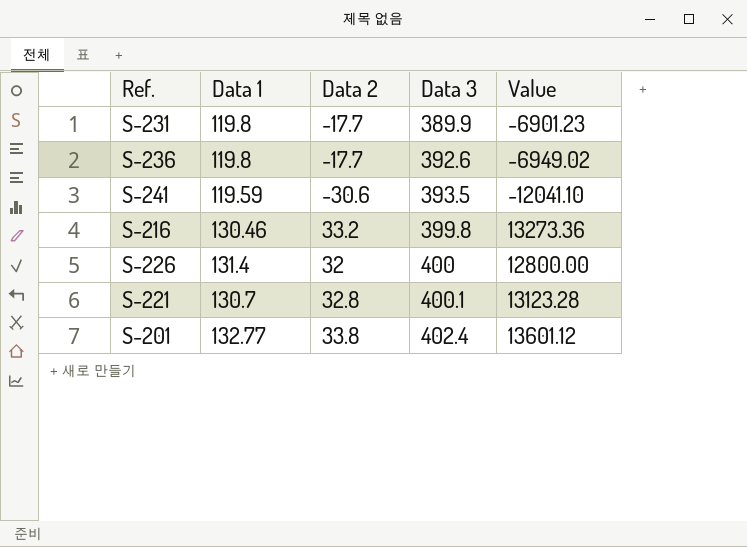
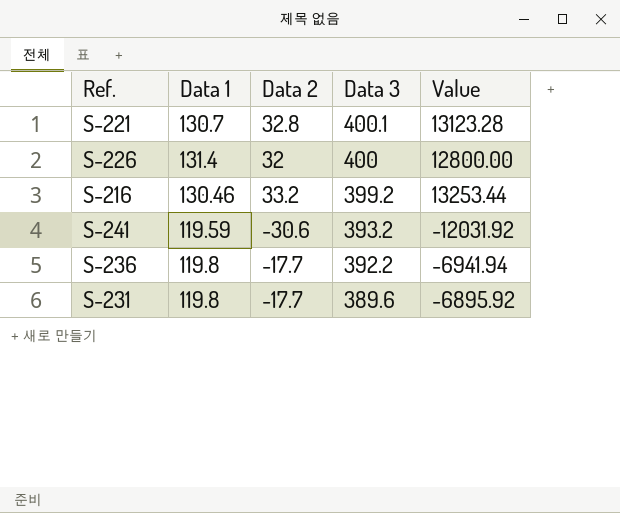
row order: Data 3 ascending -> Data 3 descending
row S-201: 132.77 | 33.8 | 402.4 | 13601.12 -> none
S-216 | Data 3: 399.8 -> 399.2
S-216 | Value: 13273.36 -> 13253.44
S-241 | Data 3: 393.5 -> 393.2
S-241 | Value: -12041.10 -> -12031.92
S-236 | Data 3: 392.6 -> 392.2
S-236 | Value: -6949.02 -> -6941.94
S-231 | Data 3: 389.9 -> 389.6
S-231 | Value: -6901.23 -> -6895.92

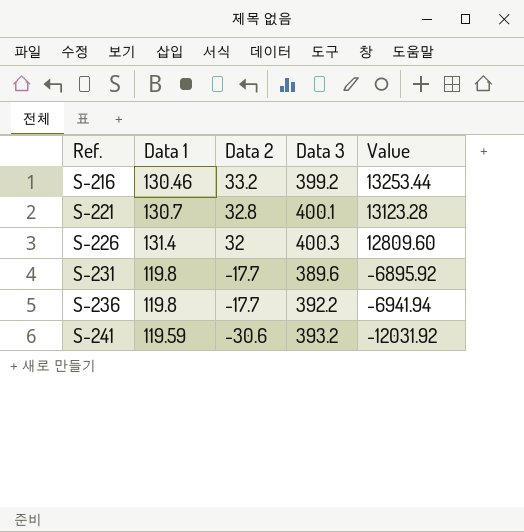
row order: Data 3 descending -> Ref. ascending
S-226 | Data 3: 400 -> 400.3
S-226 | Value: 12800.00 -> 12809.60

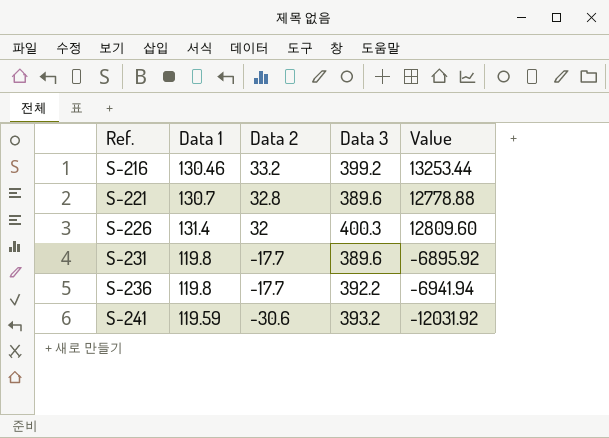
S-221 | Data 3: 400.1 -> 389.6
S-221 | Value: 13123.28 -> 12778.88

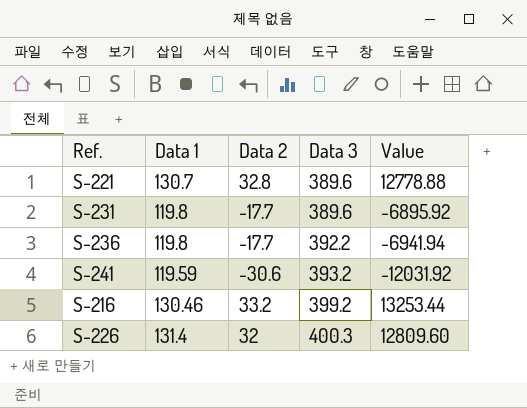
row order: Ref. ascending -> Data 3 ascending

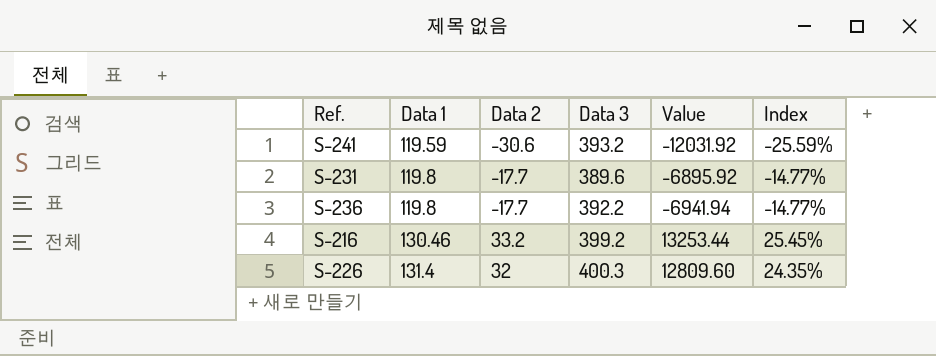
row order: Data 3 ascending -> Data 1 ascending
column Index | formula: none -> [Data 2] / [Data 1]
row S-221: 130.7 | 32.8 | 389.6 | 12778.88 -> none

